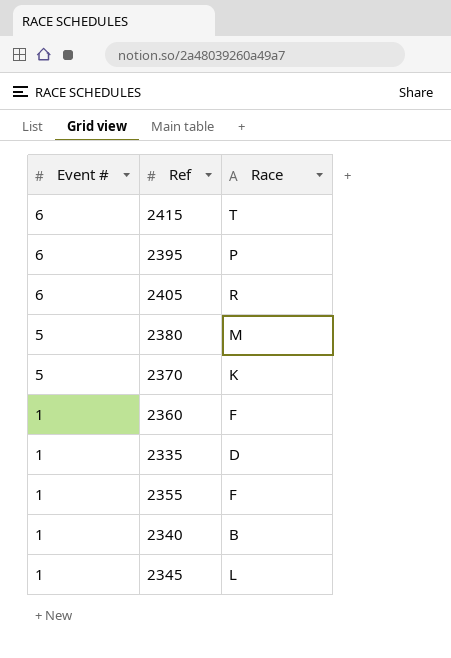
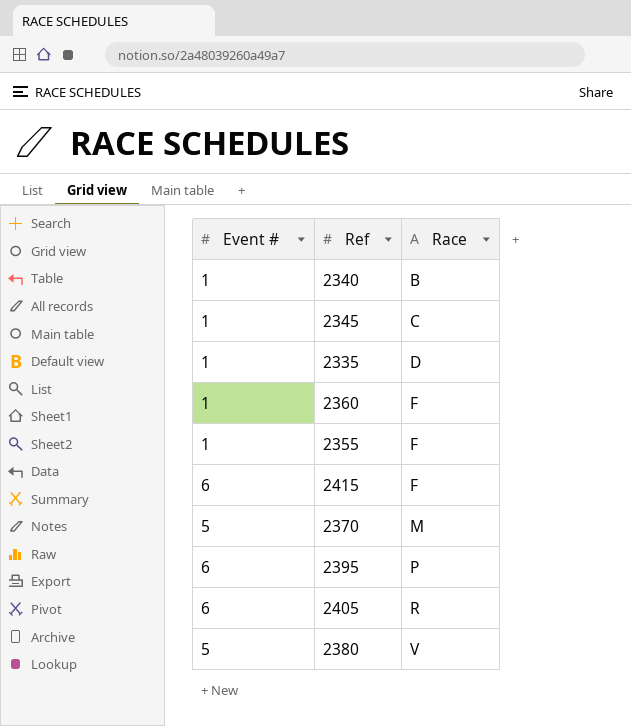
row order: Event # descending -> Race ascending
2345 | Race: L -> C
2415 | Race: T -> F
2370 | Race: K -> M
2380 | Race: M -> V

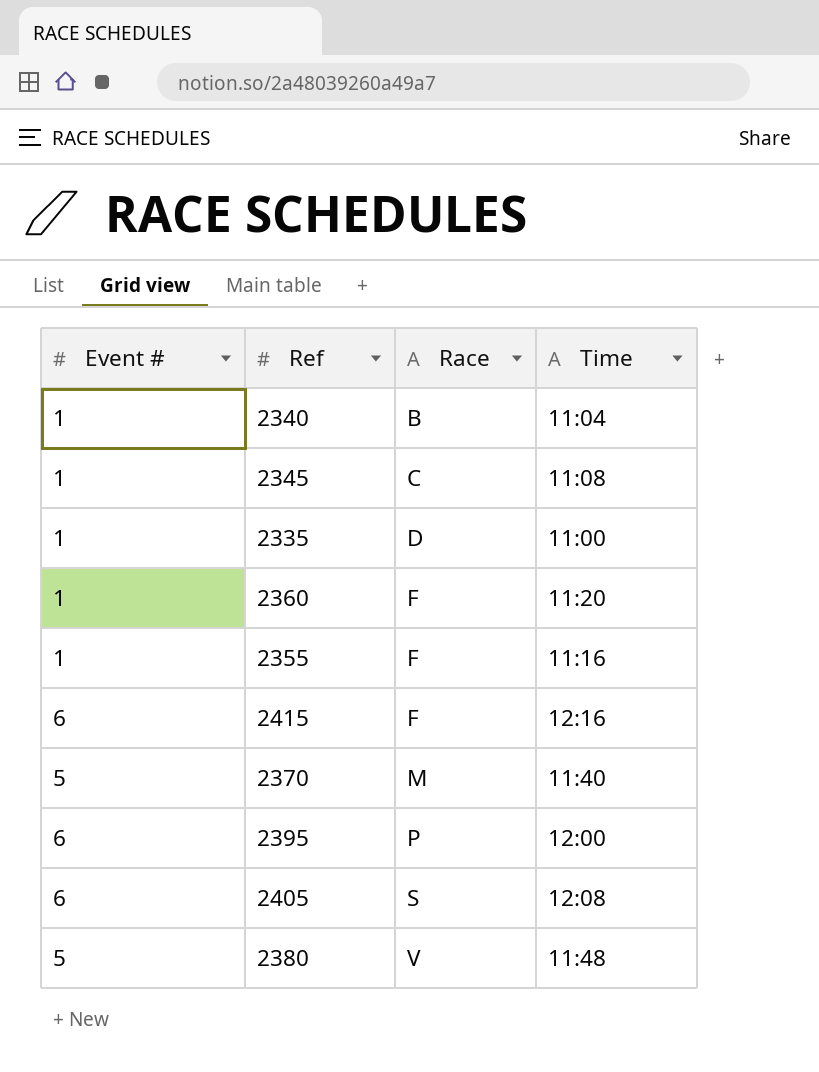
column Time | position: none -> 4
2405 | Race: R -> S

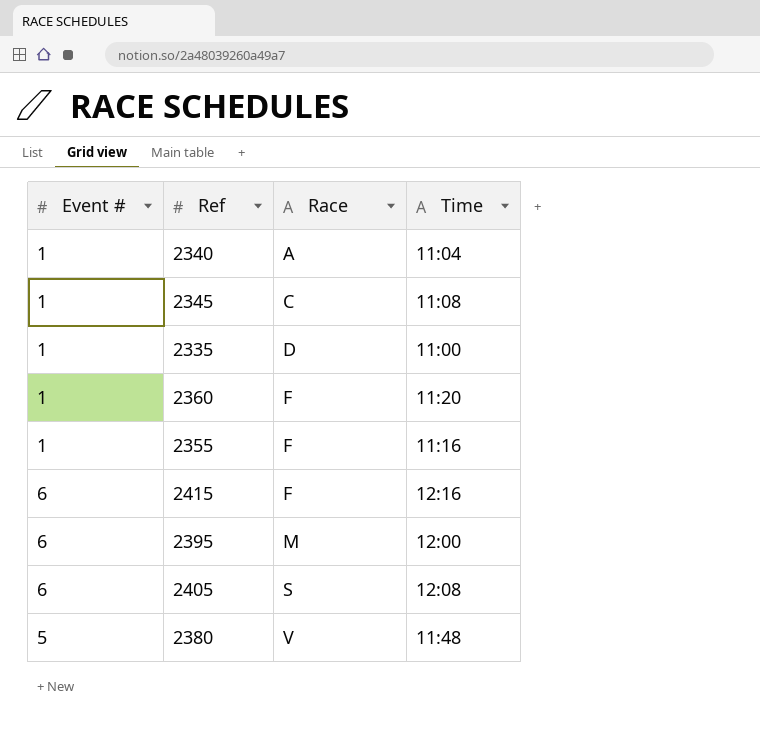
row 2370: 5 | M | 11:40 -> none
2340 | Race: B -> A
2395 | Race: P -> M

